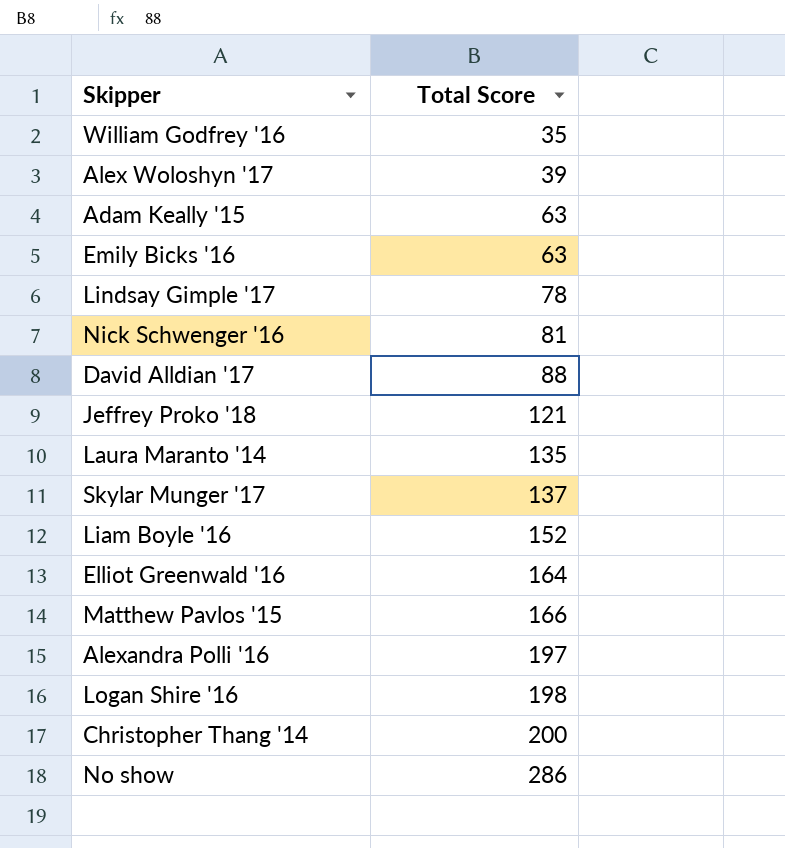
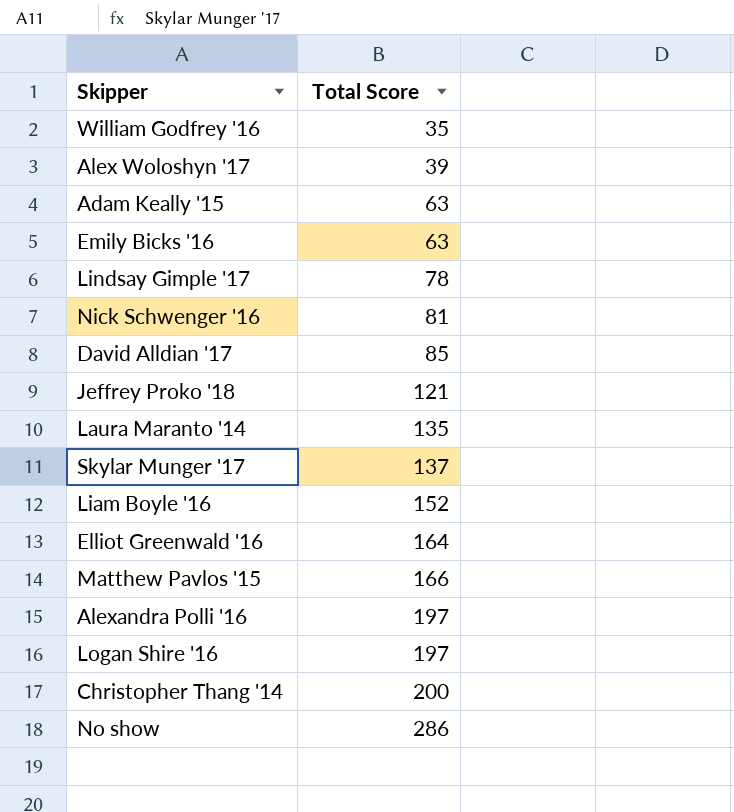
David Alldian '17 | Total Score: 88 -> 85
Logan Shire '16 | Total Score: 198 -> 197

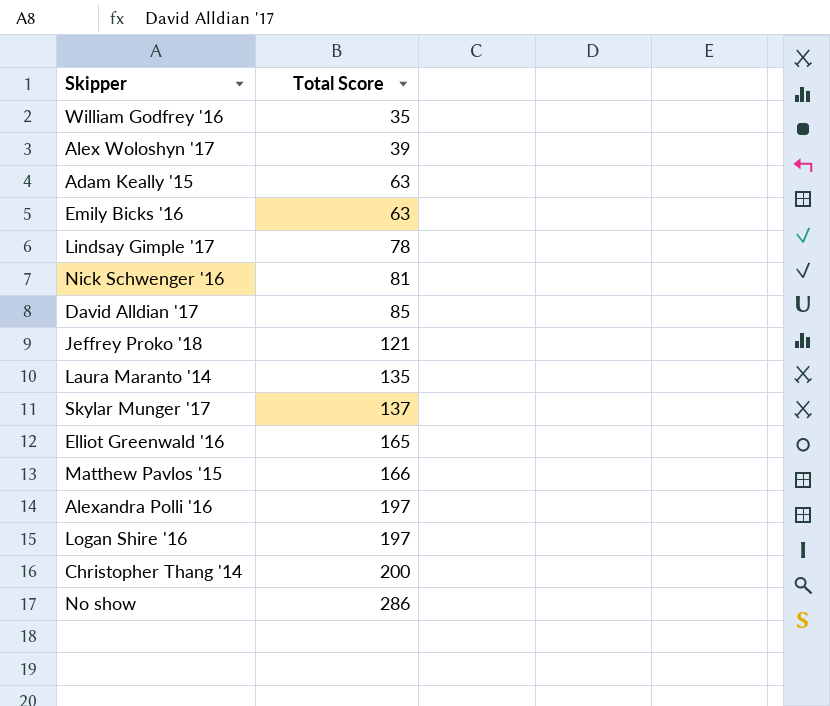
row Liam Boyle '16: 152 -> none
Elliot Greenwald '16 | Total Score: 164 -> 165

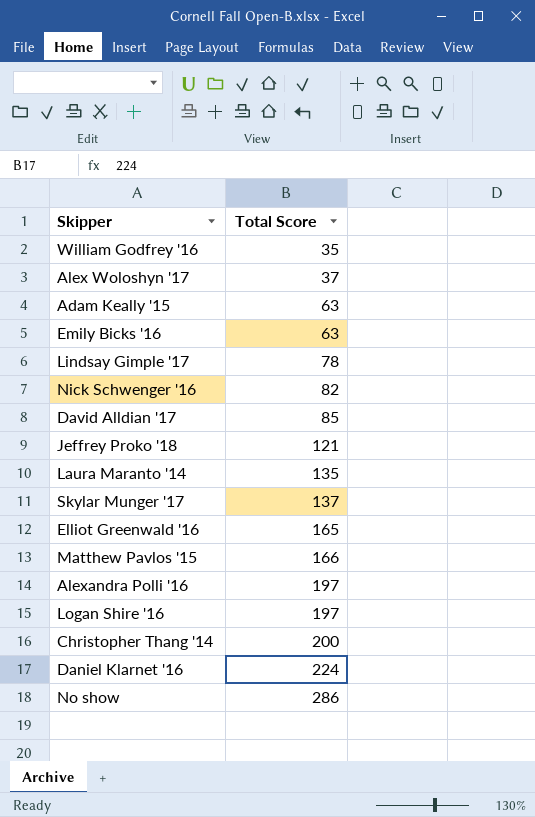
Alex Woloshyn '17 | Total Score: 39 -> 37
Nick Schwenger '16 | Total Score: 81 -> 82
row Daniel Klarnet '16: none -> 224

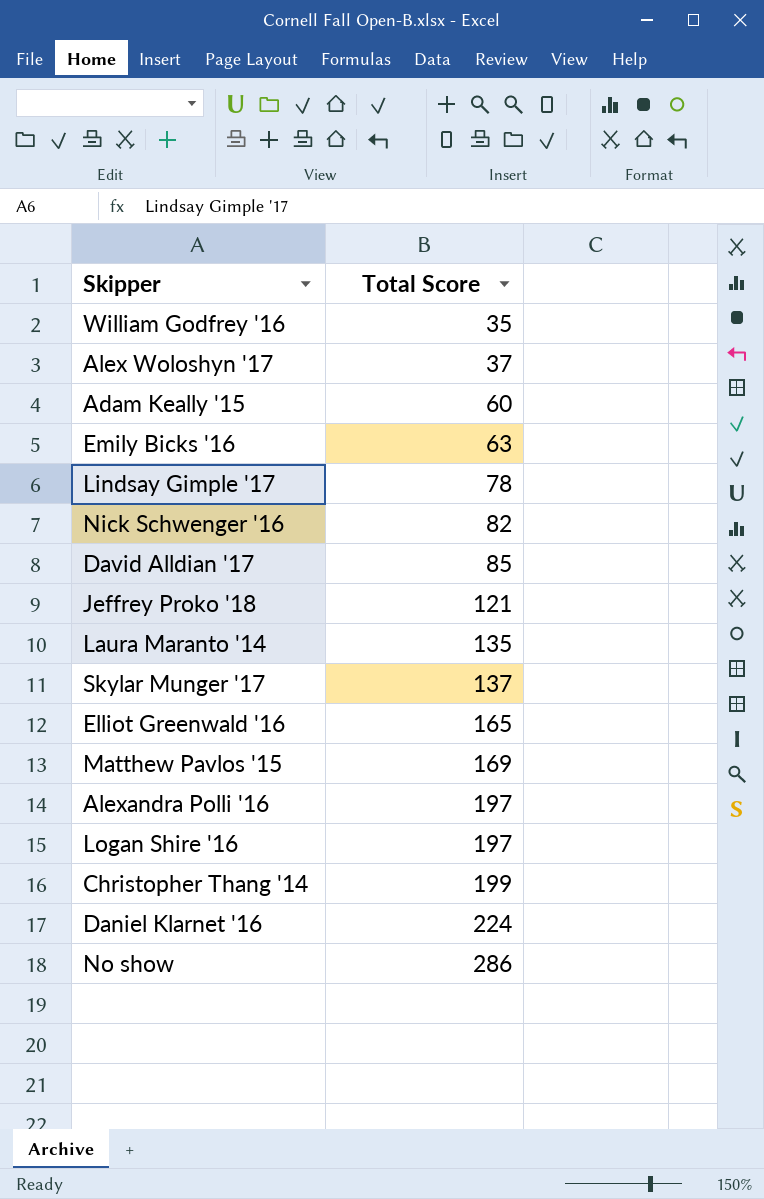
Adam Keally '15 | Total Score: 63 -> 60
Matthew Pavlos '15 | Total Score: 166 -> 169
Christopher Thang '14 | Total Score: 200 -> 199

